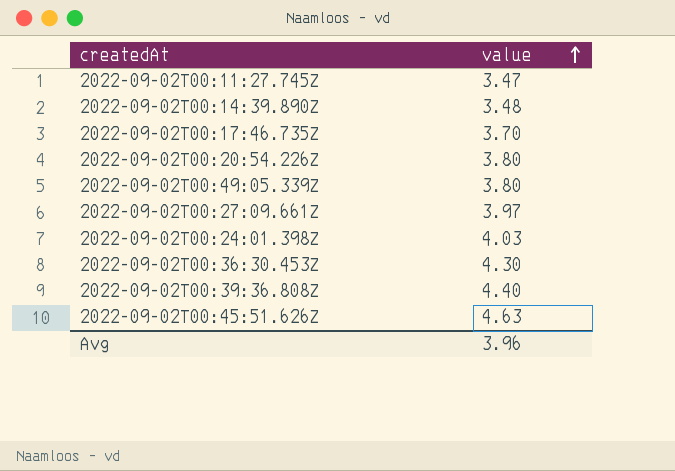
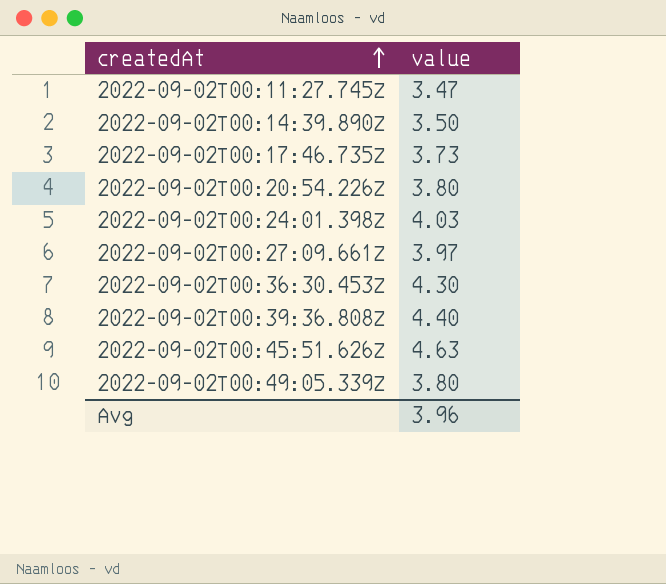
row order: value ascending -> createdAt ascending
2022-09-02T00:14:39.890Z | value: 3.48 -> 3.50
2022-09-02T00:17:46.735Z | value: 3.70 -> 3.73

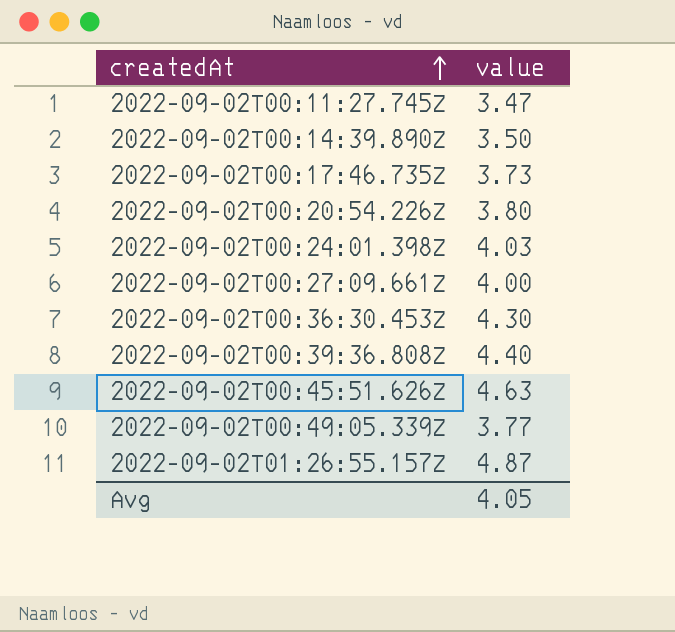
2022-09-02T00:27:09.661Z | value: 3.97 -> 4.00
2022-09-02T00:49:05.339Z | value: 3.80 -> 3.77
row 2022-09-02T01:26:55.157Z: none -> 4.87
Avg | value: 3.96 -> 4.05

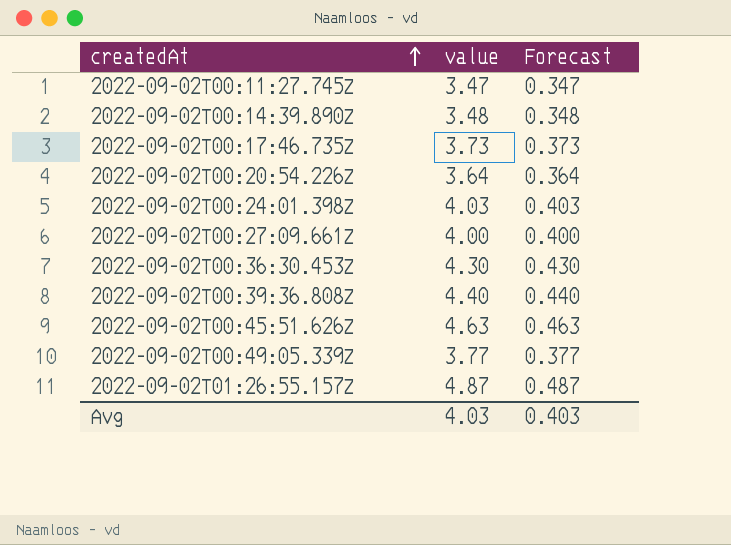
column Forecast | formula: none -> [value] * 0.1
2022-09-02T00:14:39.890Z | value: 3.50 -> 3.48
2022-09-02T00:20:54.226Z | value: 3.80 -> 3.64
Avg | value: 4.05 -> 4.03

